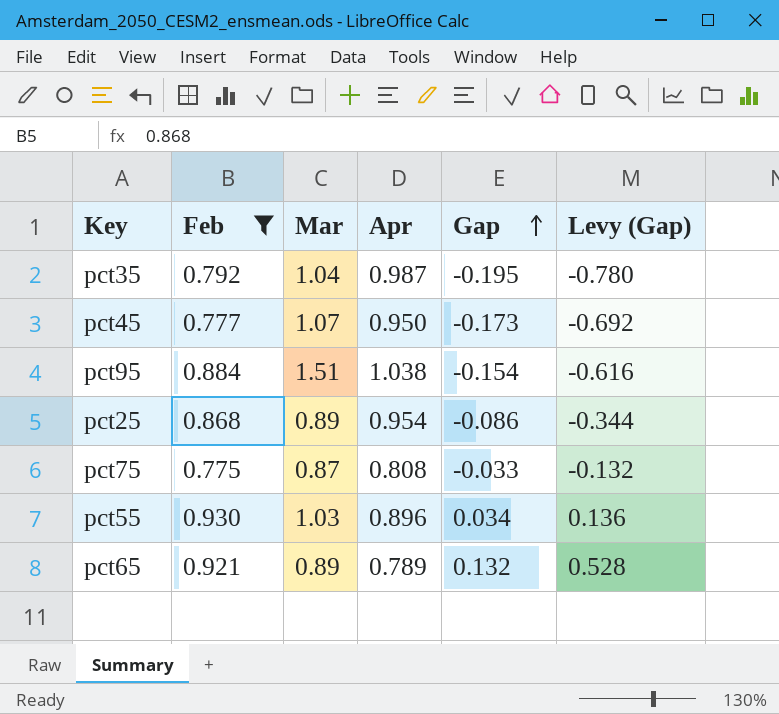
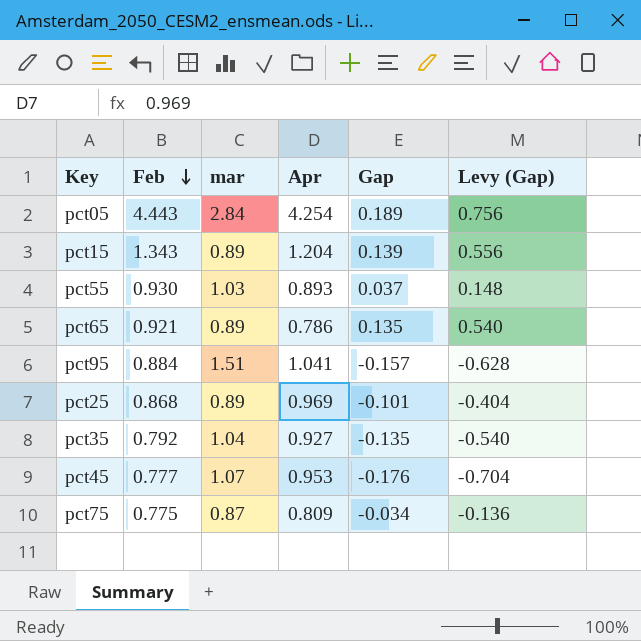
filter: Feb <= 0.930 -> none
row order: Gap ascending -> Feb descending
column name: Mar -> mar
pct55 | Apr: 0.896 -> 0.893
pct55 | Gap: 0.034 -> 0.037
pct55 | Levy (Gap): 0.136 -> 0.148
pct65 | Apr: 0.789 -> 0.786
pct65 | Gap: 0.132 -> 0.135
pct65 | Levy (Gap): 0.528 -> 0.540
pct95 | Apr: 1.038 -> 1.041
pct95 | Gap: -0.154 -> -0.157
pct95 | Levy (Gap): -0.616 -> -0.628
pct25 | Apr: 0.954 -> 0.969
pct25 | Gap: -0.086 -> -0.101
pct25 | Levy (Gap): -0.344 -> -0.404
pct35 | Apr: 0.987 -> 0.927
pct35 | Gap: -0.195 -> -0.135
pct35 | Levy (Gap): -0.780 -> -0.540
pct45 | Apr: 0.950 -> 0.953
pct45 | Gap: -0.173 -> -0.176
pct45 | Levy (Gap): -0.692 -> -0.704
pct75 | Apr: 0.808 -> 0.809
pct75 | Gap: -0.033 -> -0.034
pct75 | Levy (Gap): -0.132 -> -0.136

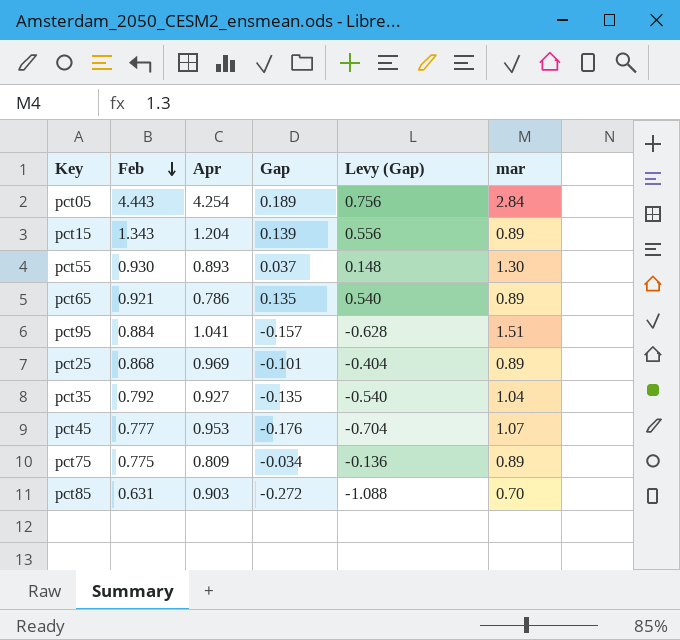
column mar | position: 3 -> 6
pct55 | mar: 1.03 -> 1.30
pct75 | mar: 0.87 -> 0.89
row pct85: none -> 0.631 | 0.903 | -0.272 | -1.088 | 0.70

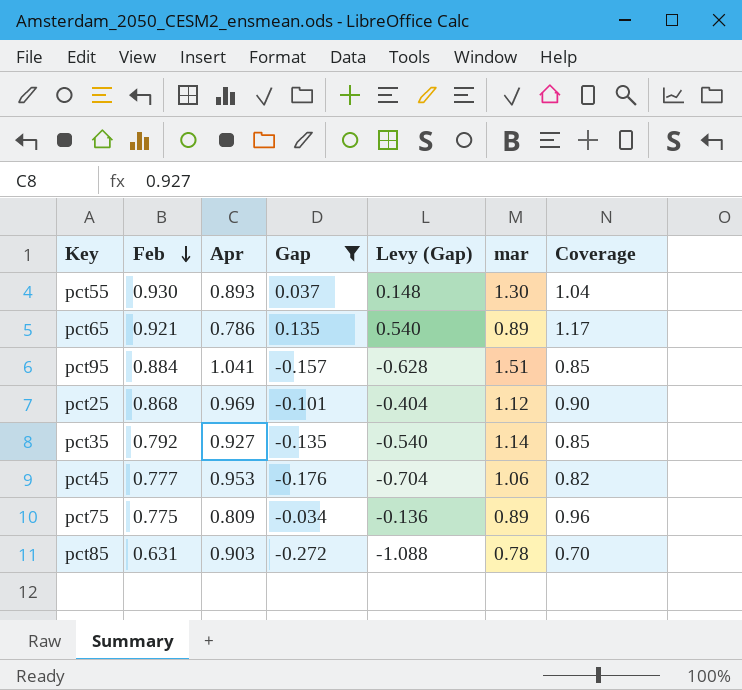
filter: none -> Gap <= 0.135
column Coverage | formula: none -> [Feb] / [Apr]
pct25 | mar: 0.89 -> 1.12
pct35 | mar: 1.04 -> 1.14
pct45 | mar: 1.07 -> 1.06
pct85 | mar: 0.70 -> 0.78

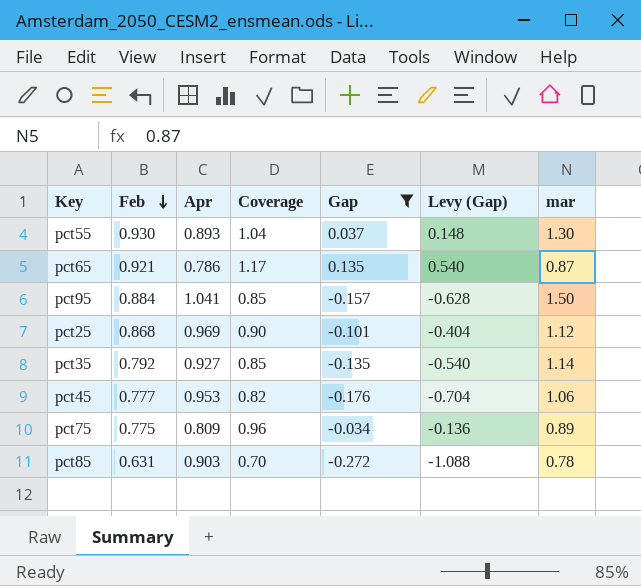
column Coverage | position: 7 -> 4
pct65 | mar: 0.89 -> 0.87
pct95 | mar: 1.51 -> 1.50

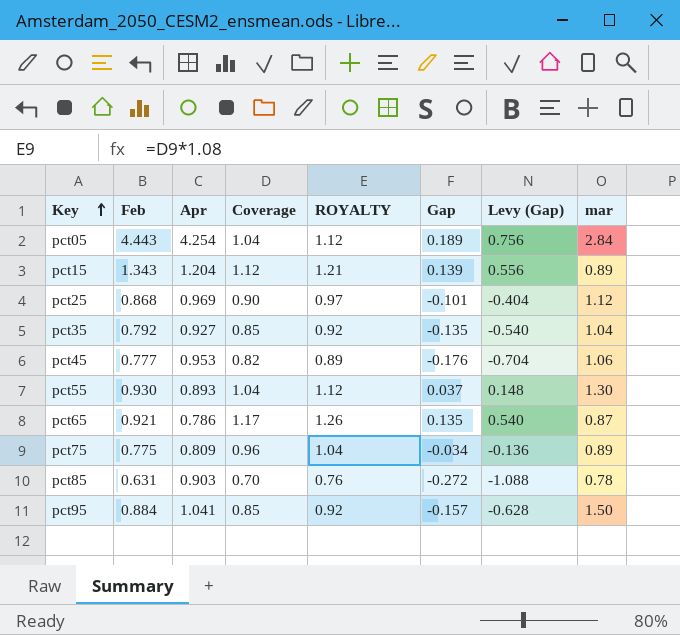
filter: Gap <= 0.135 -> none
row order: Feb descending -> Key ascending
column ROYALTY | formula: none -> [Coverage] * 1.08
pct35 | mar: 1.14 -> 1.04

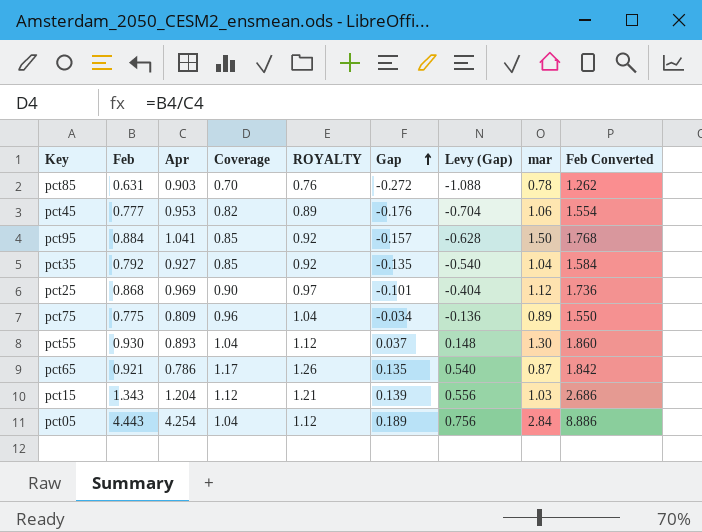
row order: Key ascending -> Gap ascending
column Feb Converted | formula: none -> [Feb] * 2
pct15 | mar: 0.89 -> 1.03

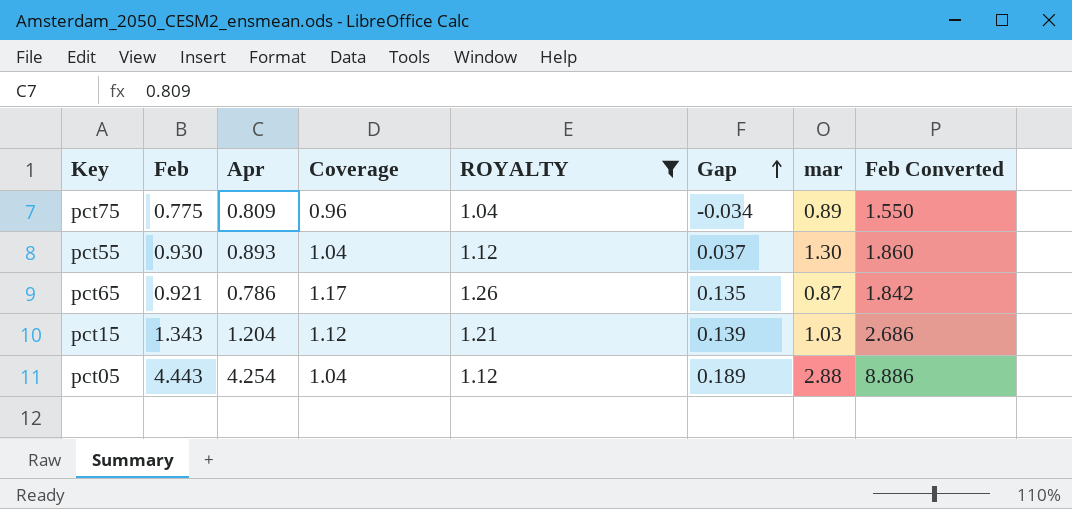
filter: none -> ROYALTY >= 1.04
column Levy (Gap) | formula: [Gap] * 4 -> none
pct05 | mar: 2.84 -> 2.88

